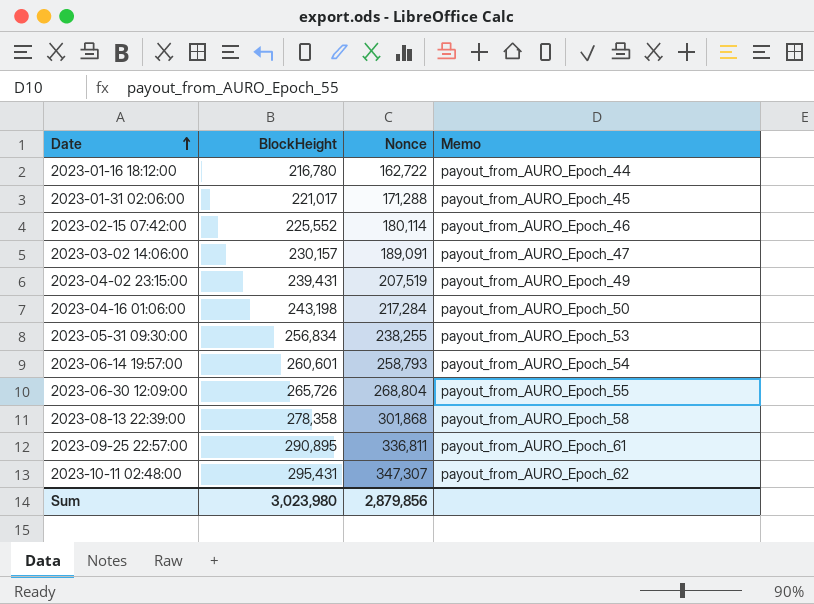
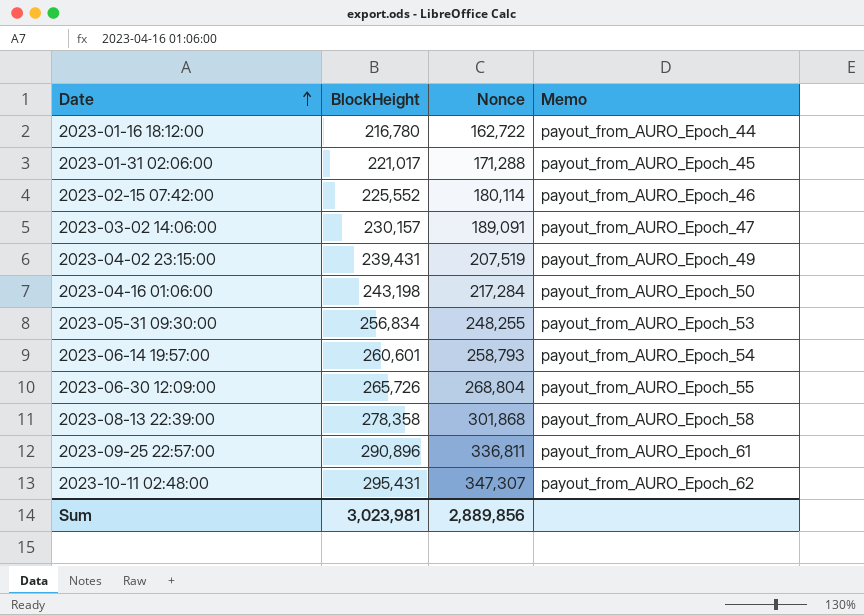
2023-05-31 09:30:00 | Nonce: 238,255 -> 248,255
2023-09-25 22:57:00 | BlockHeight: 290,895 -> 290,896
Sum | BlockHeight: 3,023,980 -> 3,023,981
Sum | Nonce: 2,879,856 -> 2,889,856

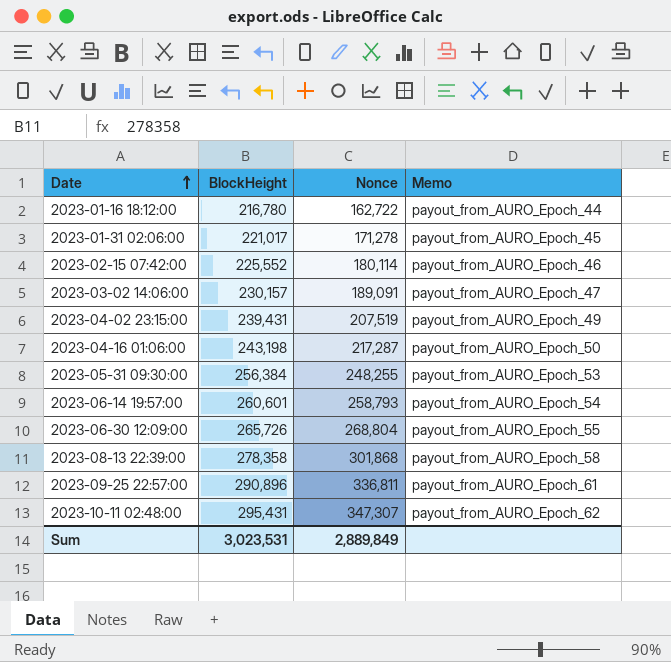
2023-01-31 02:06:00 | Nonce: 171,288 -> 171,278
2023-04-16 01:06:00 | Nonce: 217,284 -> 217,287
2023-05-31 09:30:00 | BlockHeight: 256,834 -> 256,384
Sum | BlockHeight: 3,023,981 -> 3,023,531
Sum | Nonce: 2,889,856 -> 2,889,849

